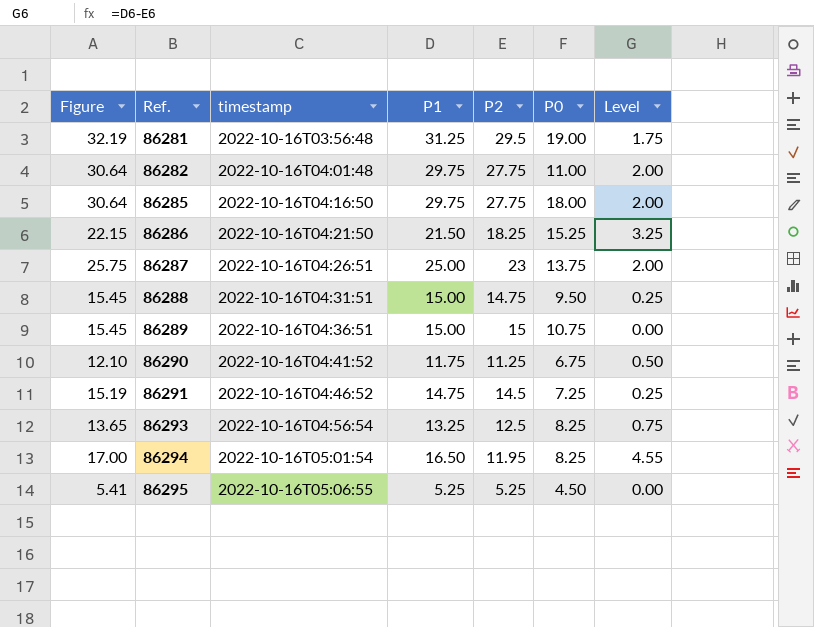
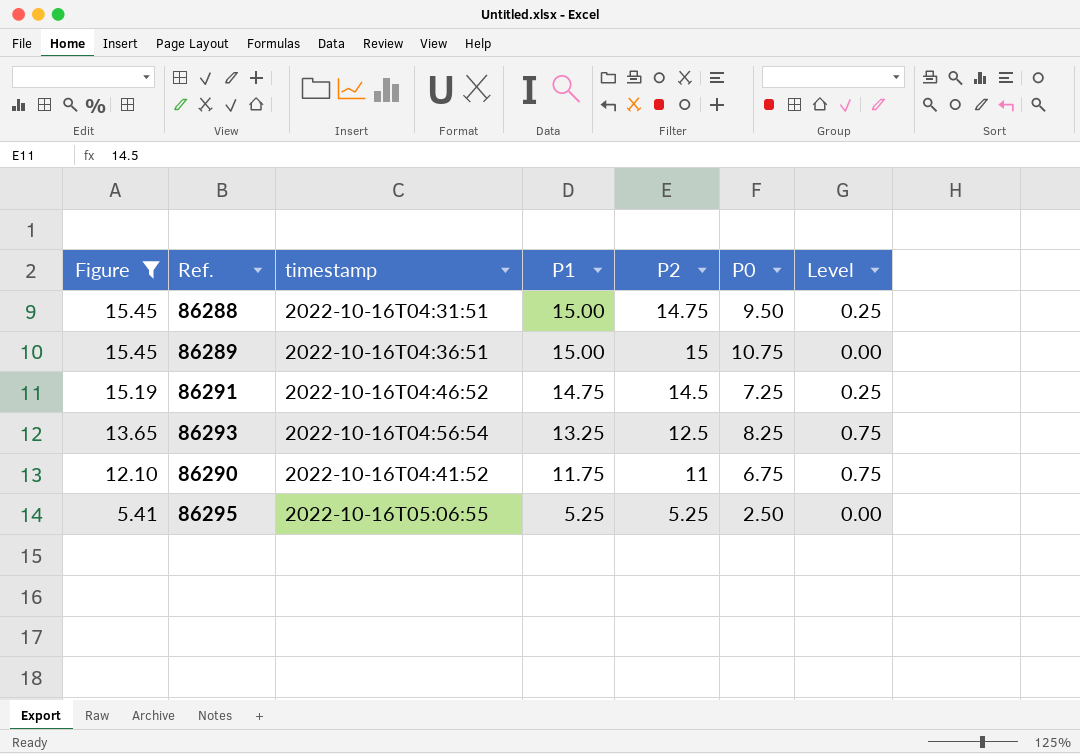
filter: none -> Figure <= 15.45
row order: Ref. ascending -> Figure descending
86290 | P2: 11.25 -> 11
86290 | Level: 0.50 -> 0.75
86295 | P0: 4.50 -> 2.50

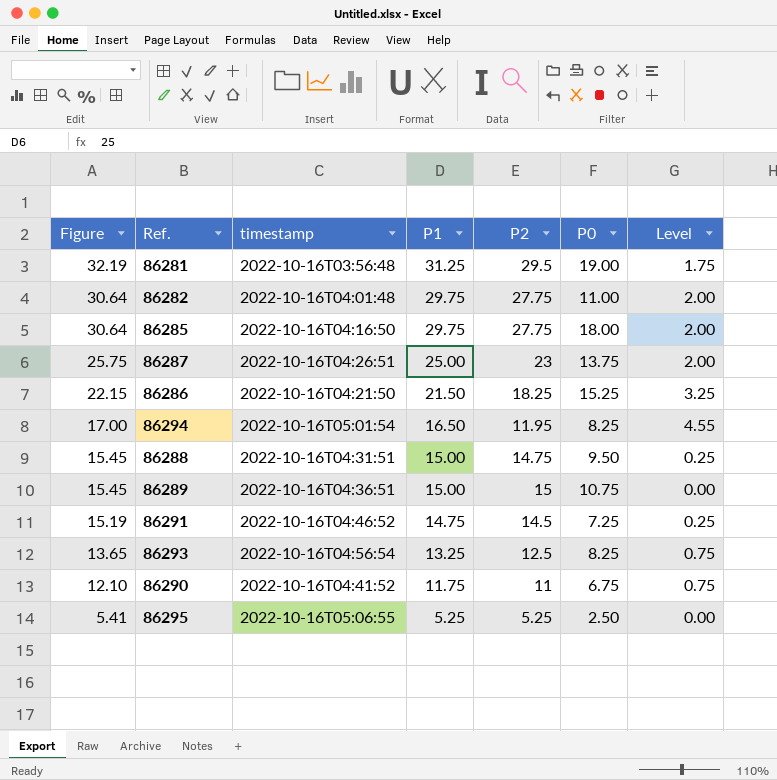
filter: Figure <= 15.45 -> none

